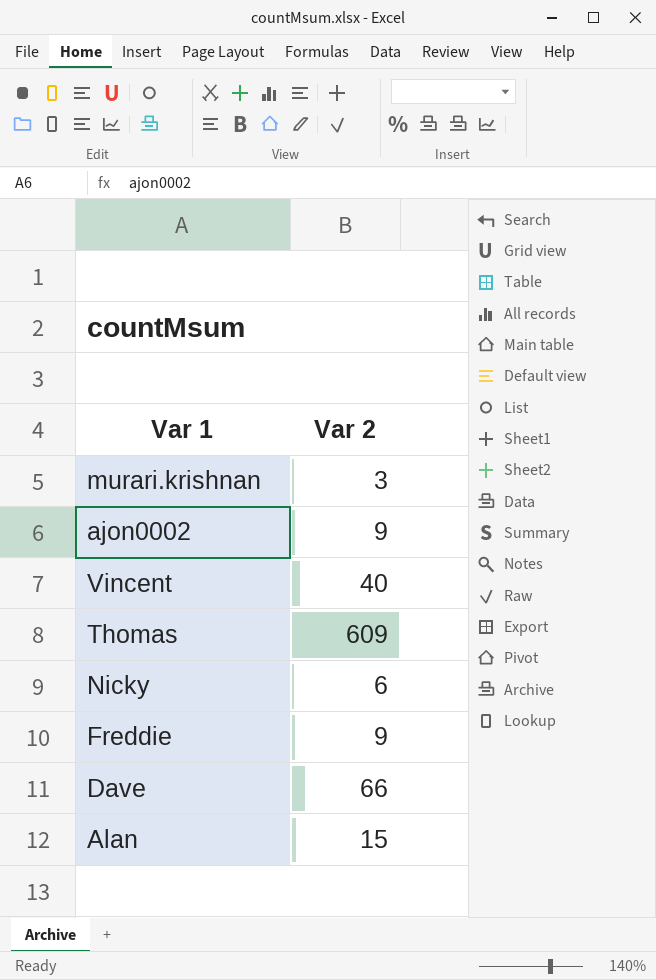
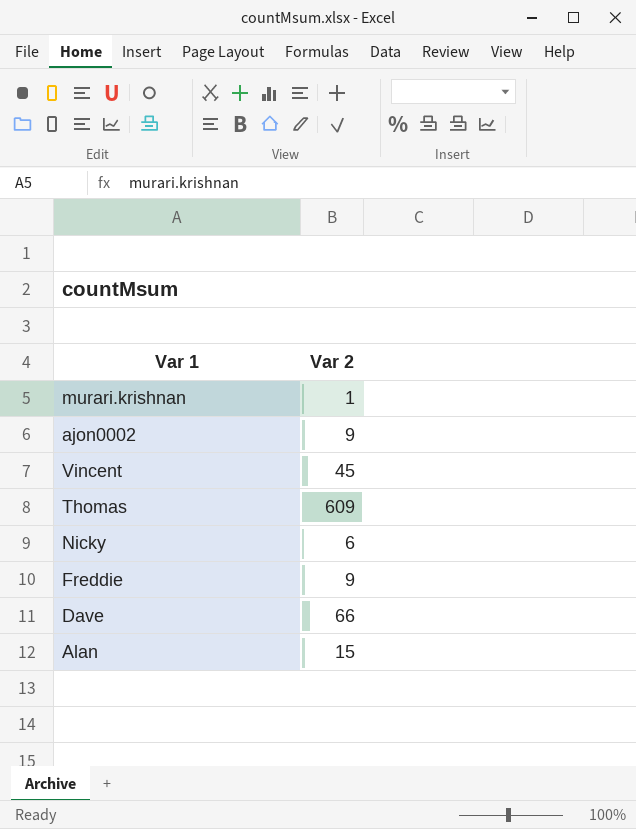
murari.krishnan | Var 2: 3 -> 1
Vincent | Var 2: 40 -> 45

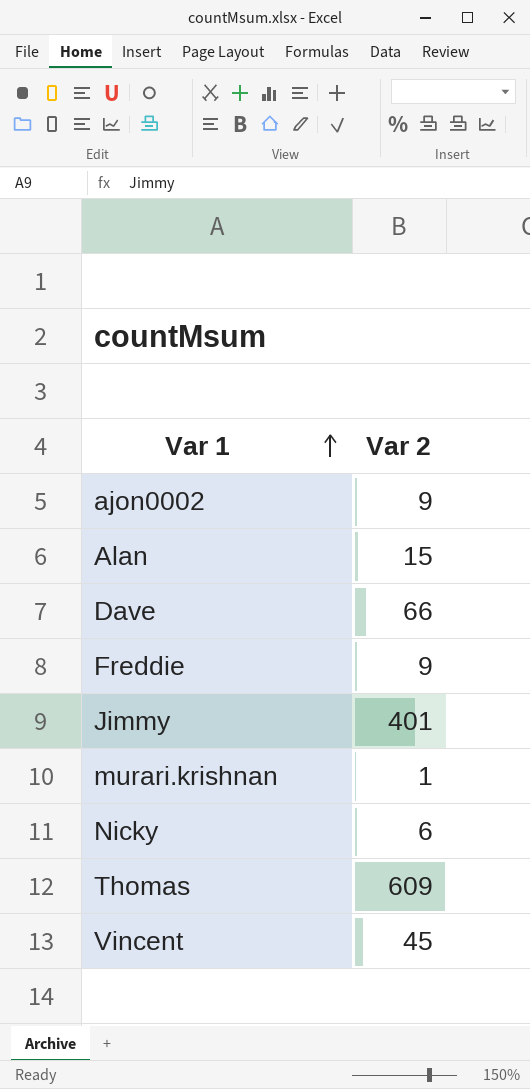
row order: none -> Var 1 ascending
row Jimmy: none -> 401

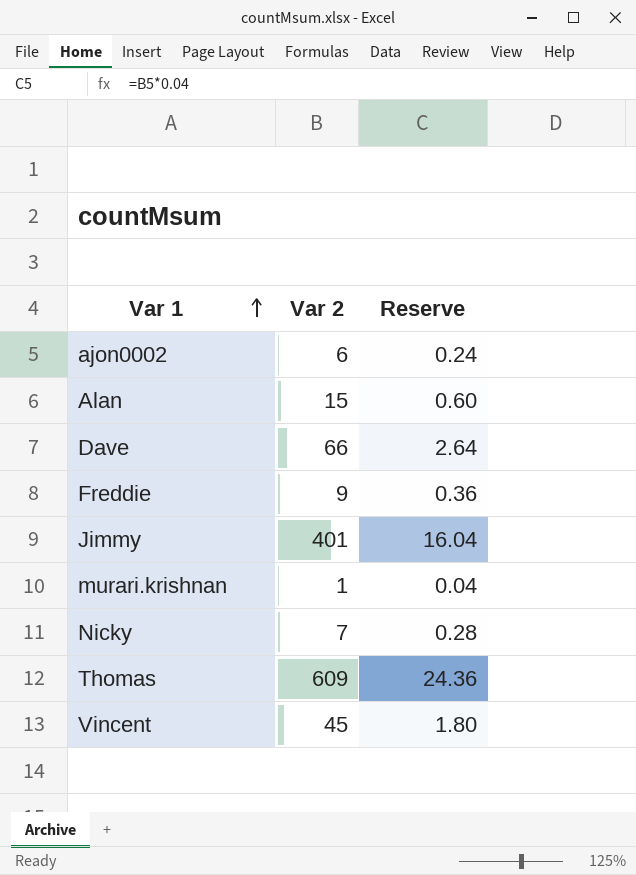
column Reserve | formula: none -> [Var 2] * 0.04
ajon0002 | Var 2: 9 -> 6
Nicky | Var 2: 6 -> 7

